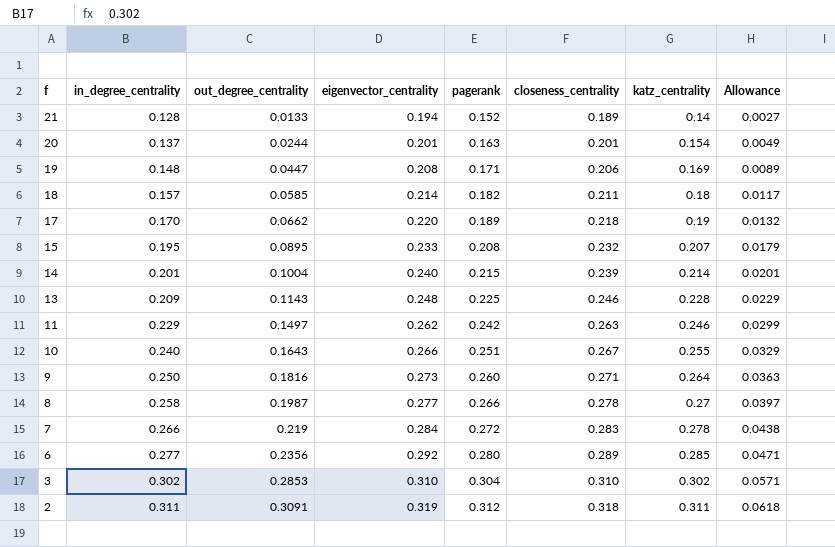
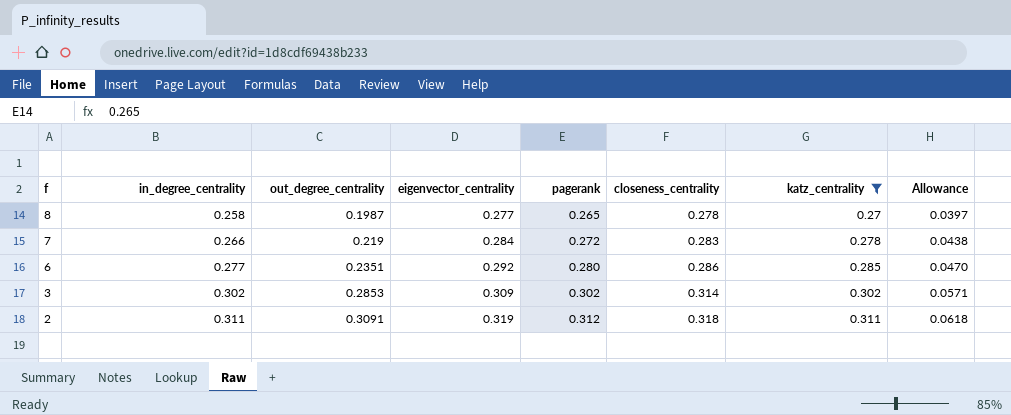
filter: none -> katz_centrality >= 0.27
8 | pagerank: 0.266 -> 0.265
6 | out_degree_centrality: 0.2356 -> 0.2351
6 | closeness_centrality: 0.289 -> 0.286
6 | Allowance: 0.0471 -> 0.0470
3 | eigenvector_centrality: 0.310 -> 0.309
3 | pagerank: 0.304 -> 0.302
3 | closeness_centrality: 0.310 -> 0.314

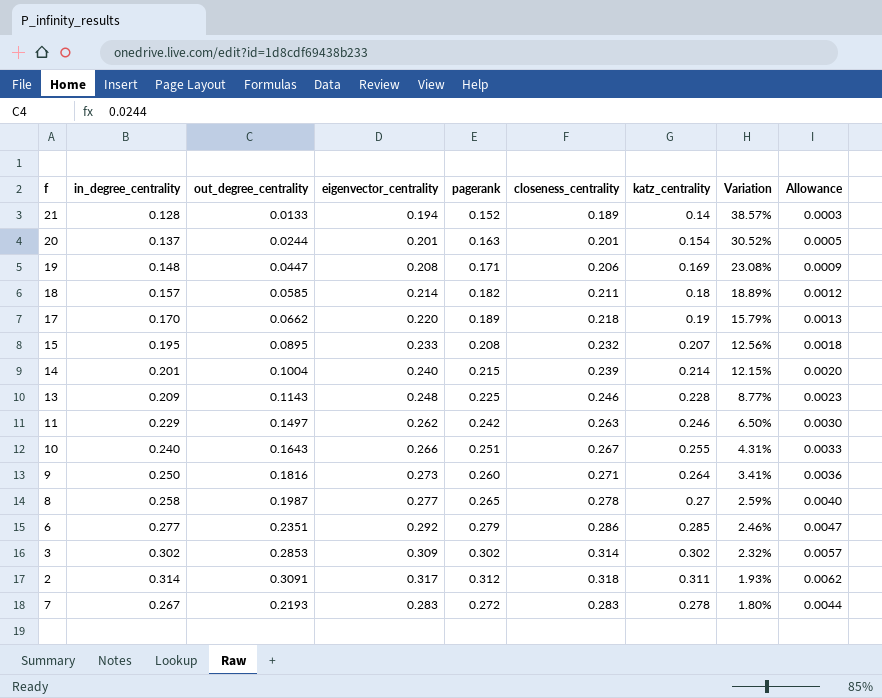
filter: katz_centrality >= 0.27 -> none
row order: f descending -> Variation descending
column Variation | formula: none -> ([eigenvector_centrality] - [katz_centrality]) / [katz_centrality]
column Allowance | formula: [out_degree_centrality] * 0.2 -> [out_degree_centrality] * 0.02
6 | pagerank: 0.280 -> 0.279
2 | in_degree_centrality: 0.311 -> 0.314
2 | eigenvector_centrality: 0.319 -> 0.317
7 | in_degree_centrality: 0.266 -> 0.267
7 | out_degree_centrality: 0.219 -> 0.2193
7 | eigenvector_centrality: 0.284 -> 0.283

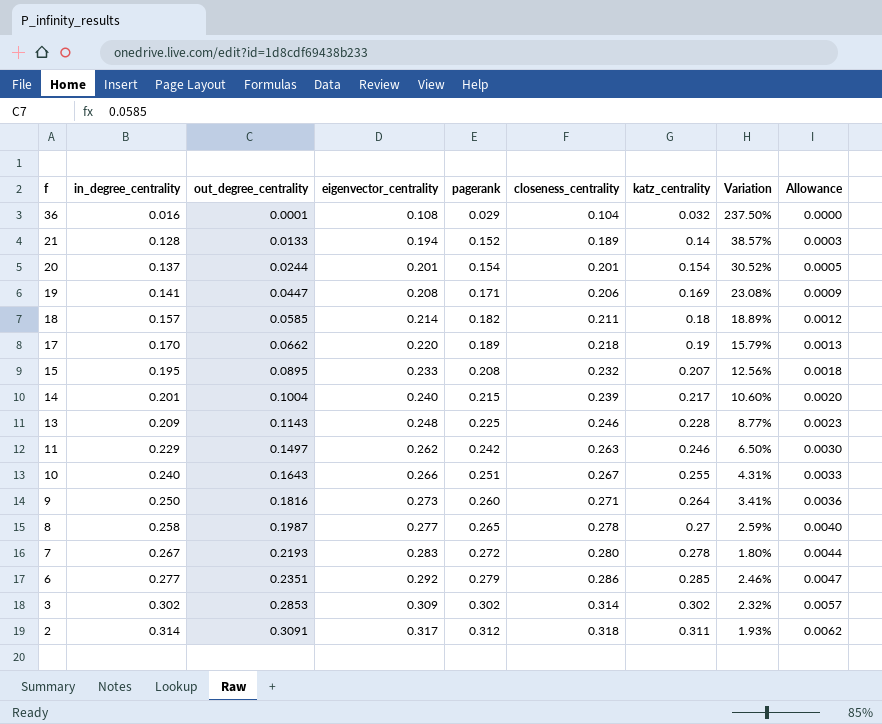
row order: Variation descending -> f descending
row 36: none -> 0.016 | 0.0001 | 0.108 | 0.029 | 0.104 | 0.032 | 237.50% | 0.0000
20 | pagerank: 0.163 -> 0.154
19 | in_degree_centrality: 0.148 -> 0.141
14 | katz_centrality: 0.214 -> 0.217
14 | Variation: 12.15% -> 10.60%
7 | closeness_centrality: 0.283 -> 0.280

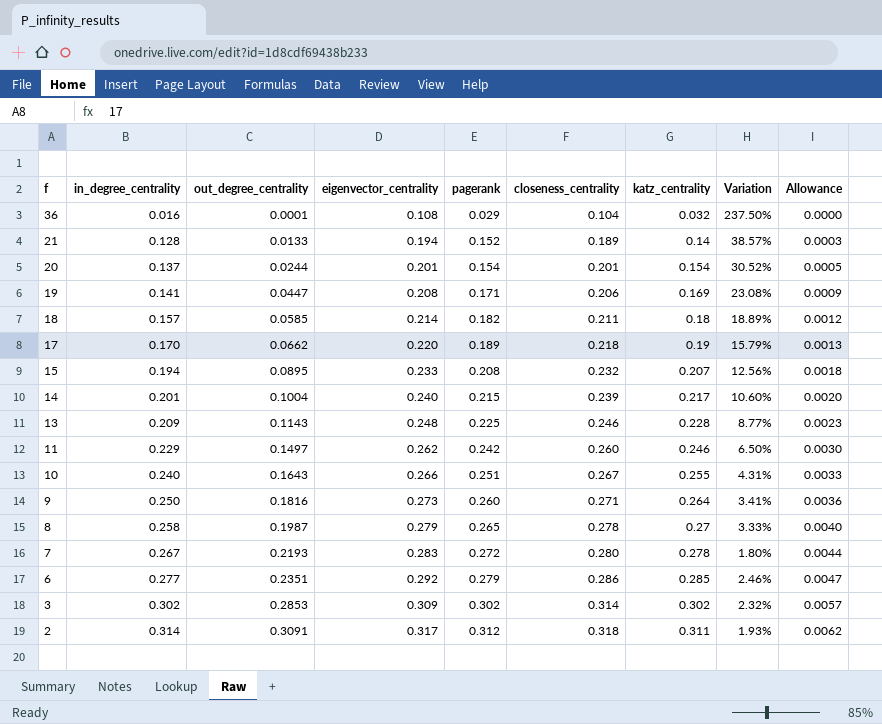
15 | in_degree_centrality: 0.195 -> 0.194
11 | closeness_centrality: 0.263 -> 0.260
8 | eigenvector_centrality: 0.277 -> 0.279
8 | Variation: 2.59% -> 3.33%

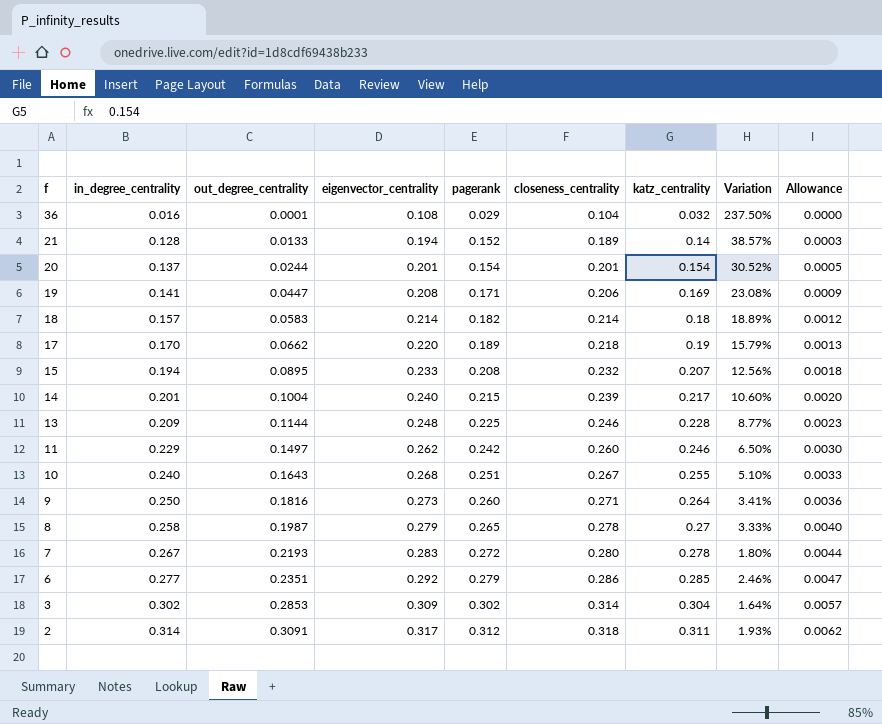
18 | out_degree_centrality: 0.0585 -> 0.0583
18 | closeness_centrality: 0.211 -> 0.214
13 | out_degree_centrality: 0.1143 -> 0.1144
10 | eigenvector_centrality: 0.266 -> 0.268
10 | Variation: 4.31% -> 5.10%
3 | katz_centrality: 0.302 -> 0.304
3 | Variation: 2.32% -> 1.64%

